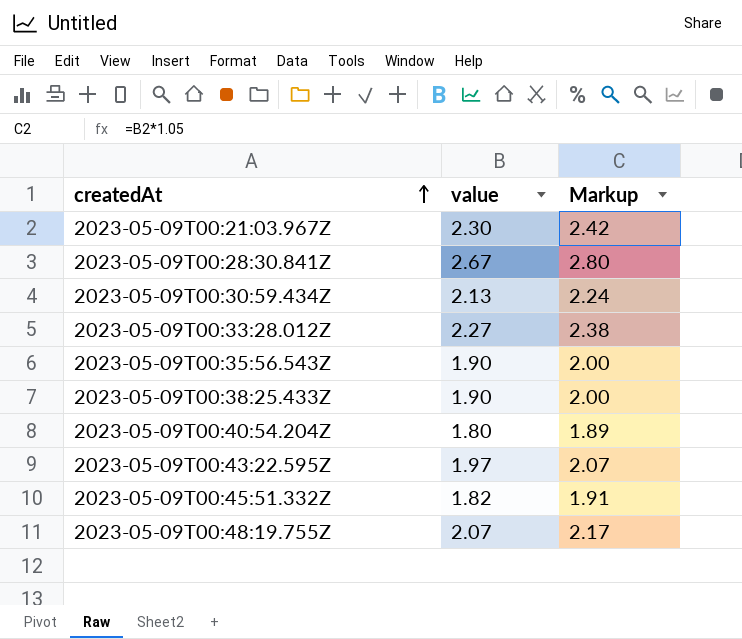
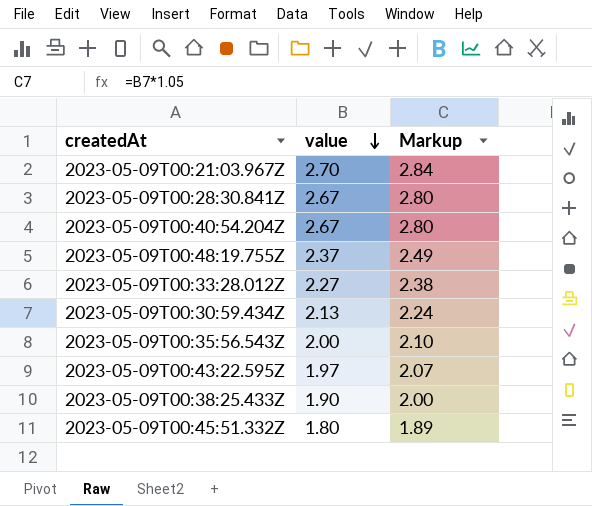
row order: createdAt ascending -> value descending
2023-05-09T00:21:03.967Z | value: 2.30 -> 2.70
2023-05-09T00:21:03.967Z | Markup: 2.42 -> 2.84
2023-05-09T00:40:54.204Z | value: 1.80 -> 2.67
2023-05-09T00:40:54.204Z | Markup: 1.89 -> 2.80
2023-05-09T00:48:19.755Z | value: 2.07 -> 2.37
2023-05-09T00:48:19.755Z | Markup: 2.17 -> 2.49
2023-05-09T00:35:56.543Z | value: 1.90 -> 2.00
2023-05-09T00:35:56.543Z | Markup: 2.00 -> 2.10
2023-05-09T00:45:51.332Z | value: 1.82 -> 1.80
2023-05-09T00:45:51.332Z | Markup: 1.91 -> 1.89

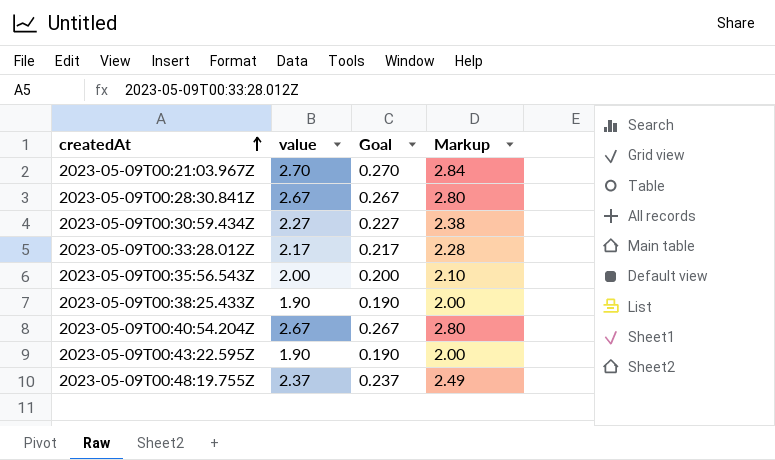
row order: value descending -> createdAt ascending
column Goal | formula: none -> [value] * 0.1
row 2023-05-09T00:45:51.332Z: 1.80 | 1.89 -> none
2023-05-09T00:30:59.434Z | value: 2.13 -> 2.27
2023-05-09T00:30:59.434Z | Markup: 2.24 -> 2.38
2023-05-09T00:33:28.012Z | value: 2.27 -> 2.17
2023-05-09T00:33:28.012Z | Markup: 2.38 -> 2.28
2023-05-09T00:43:22.595Z | value: 1.97 -> 1.90
2023-05-09T00:43:22.595Z | Markup: 2.07 -> 2.00

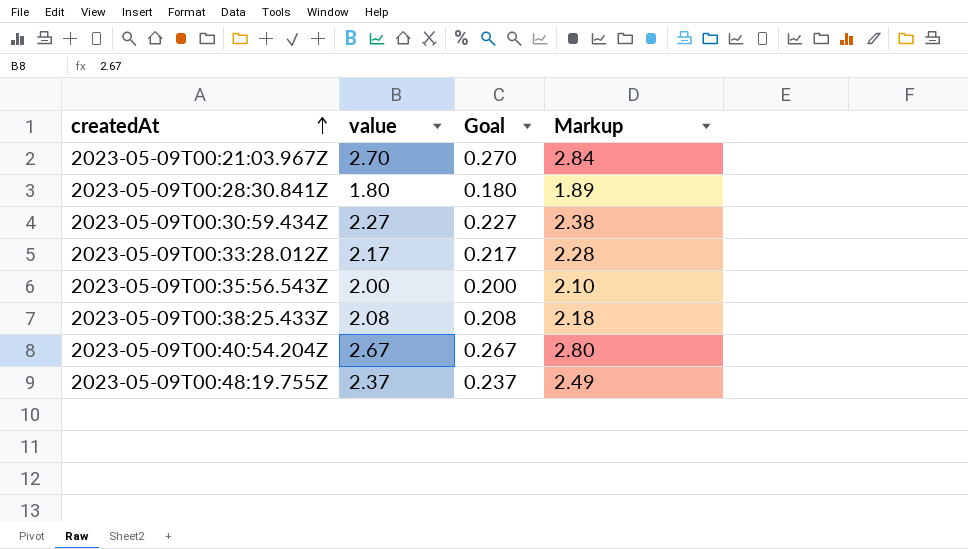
row 2023-05-09T00:43:22.595Z: 1.90 | 0.190 | 2.00 -> none
2023-05-09T00:28:30.841Z | value: 2.67 -> 1.80
2023-05-09T00:28:30.841Z | Goal: 0.267 -> 0.180
2023-05-09T00:28:30.841Z | Markup: 2.80 -> 1.89
2023-05-09T00:38:25.433Z | value: 1.90 -> 2.08
2023-05-09T00:38:25.433Z | Goal: 0.190 -> 0.208
2023-05-09T00:38:25.433Z | Markup: 2.00 -> 2.18

